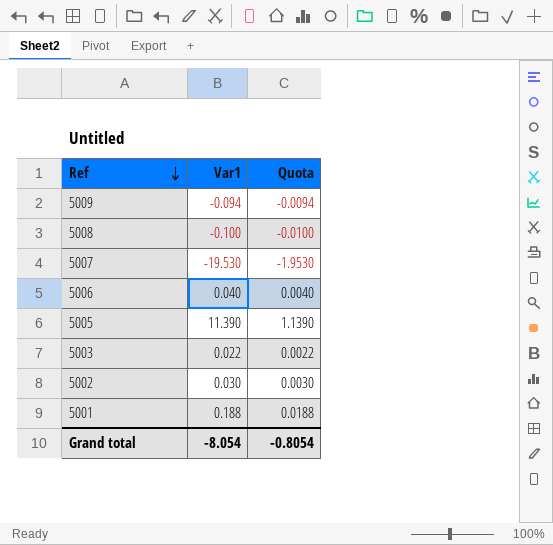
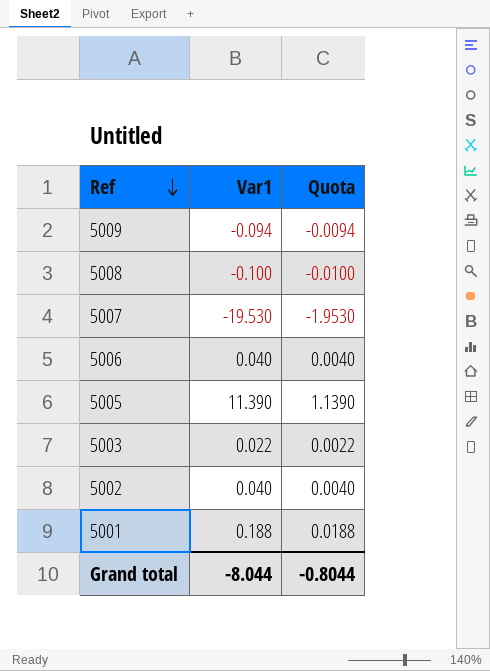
5002 | Var1: 0.030 -> 0.040
5002 | Quota: 0.0030 -> 0.0040
Grand total | Var1: -8.054 -> -8.044
Grand total | Quota: -0.8054 -> -0.8044

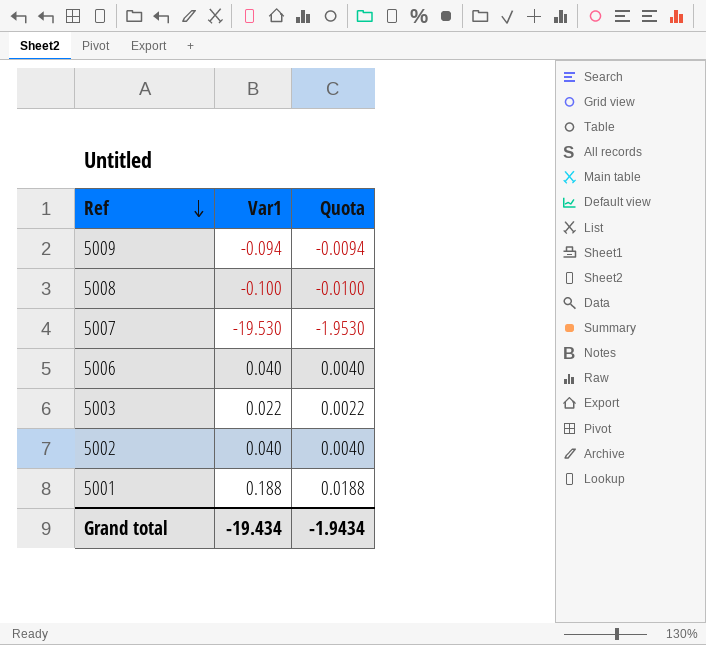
row 5005: 11.390 | 1.1390 -> none
Grand total | Var1: -8.044 -> -19.434
Grand total | Quota: -0.8044 -> -1.9434

